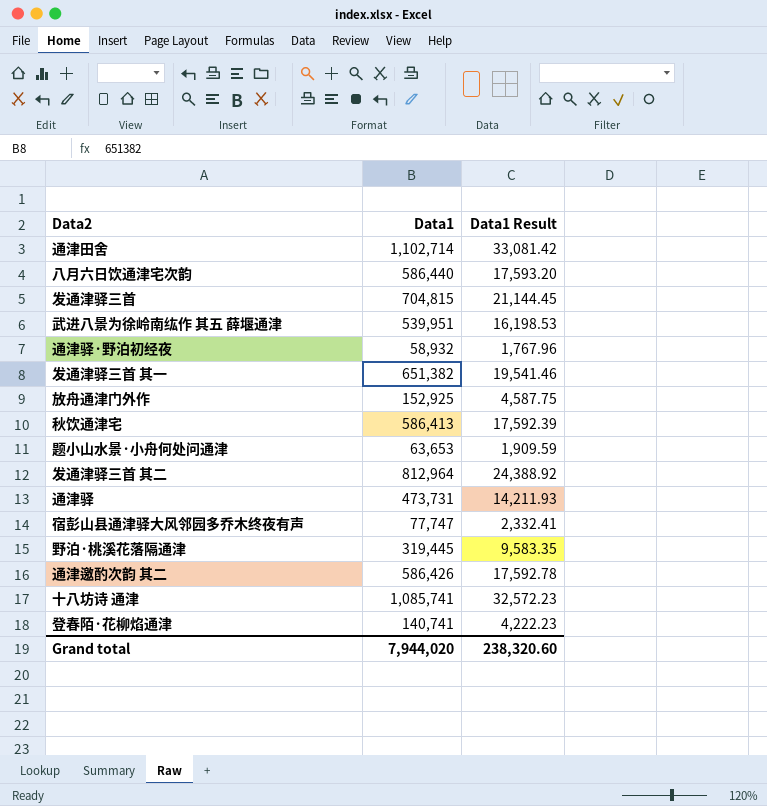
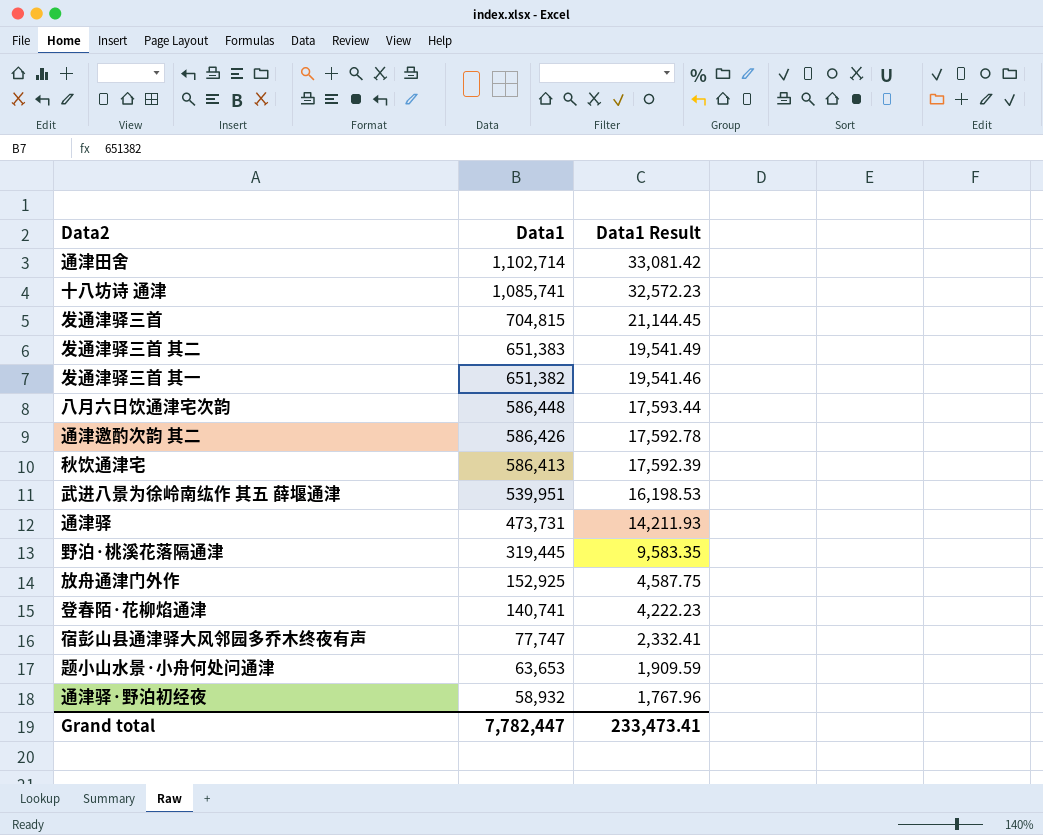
row order: none -> Data1 descending
发通津驿三首 其二 | Data1: 812,964 -> 651,383
发通津驿三首 其二 | Data1 Result: 24,388.92 -> 19,541.49
八月六日饮通津宅次韵 | Data1: 586,440 -> 586,448
八月六日饮通津宅次韵 | Data1 Result: 17,593.20 -> 17,593.44
Grand total | Data1: 7,944,020 -> 7,782,447
Grand total | Data1 Result: 238,320.60 -> 233,473.41

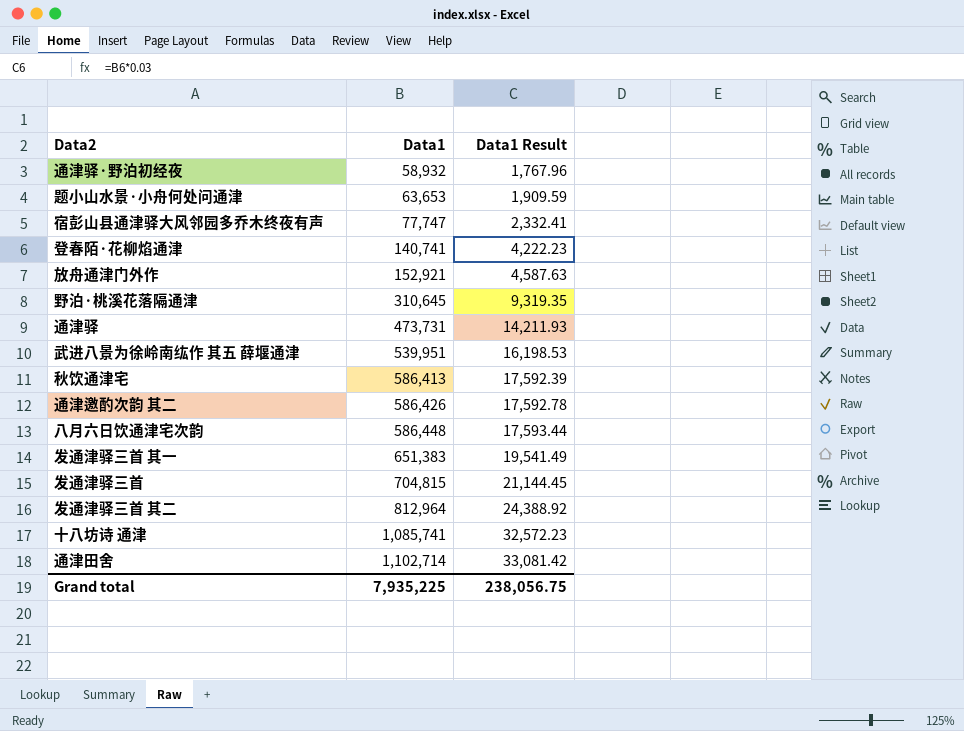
row order: Data1 descending -> Data1 ascending
放舟通津门外作 | Data1: 152,925 -> 152,921
放舟通津门外作 | Data1 Result: 4,587.75 -> 4,587.63
野泊·桃溪花落隔通津 | Data1: 319,445 -> 310,645
野泊·桃溪花落隔通津 | Data1 Result: 9,583.35 -> 9,319.35
发通津驿三首 其一 | Data1: 651,382 -> 651,383
发通津驿三首 其一 | Data1 Result: 19,541.46 -> 19,541.49
发通津驿三首 其二 | Data1: 651,383 -> 812,964
发通津驿三首 其二 | Data1 Result: 19,541.49 -> 24,388.92
Grand total | Data1: 7,782,447 -> 7,935,225
Grand total | Data1 Result: 233,473.41 -> 238,056.75

